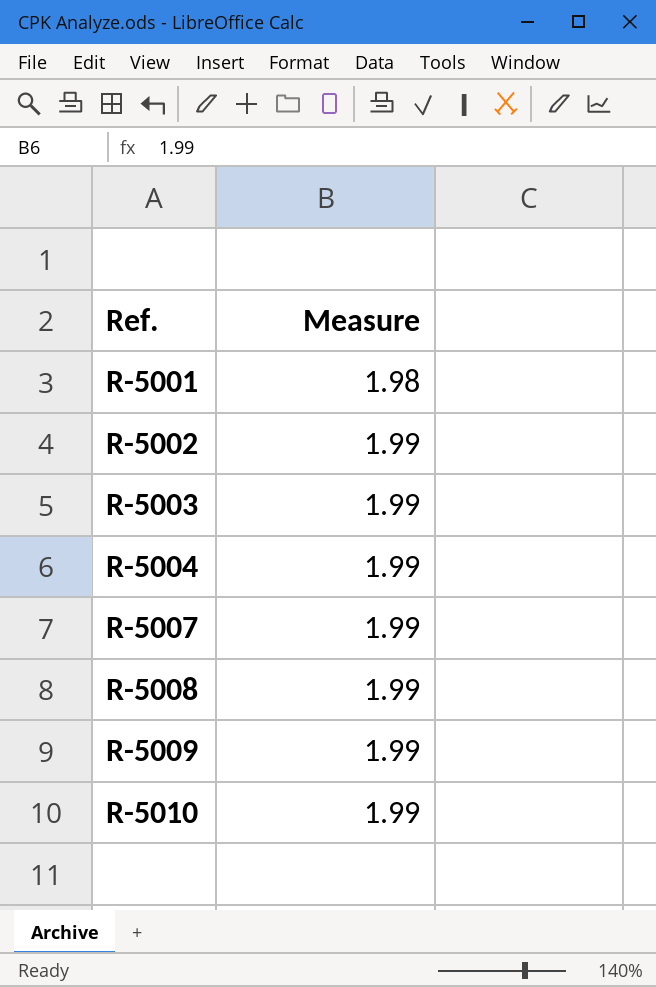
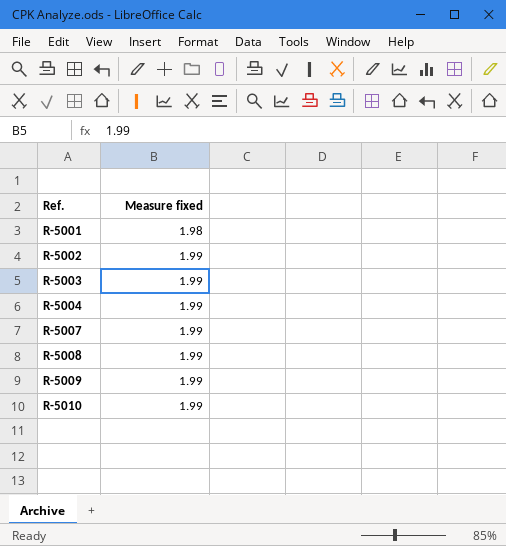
column name: Measure -> Measure fixed

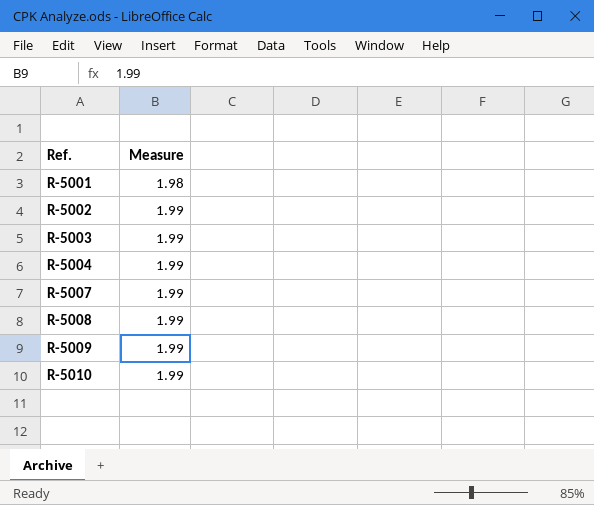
column name: Measure fixed -> Measure

